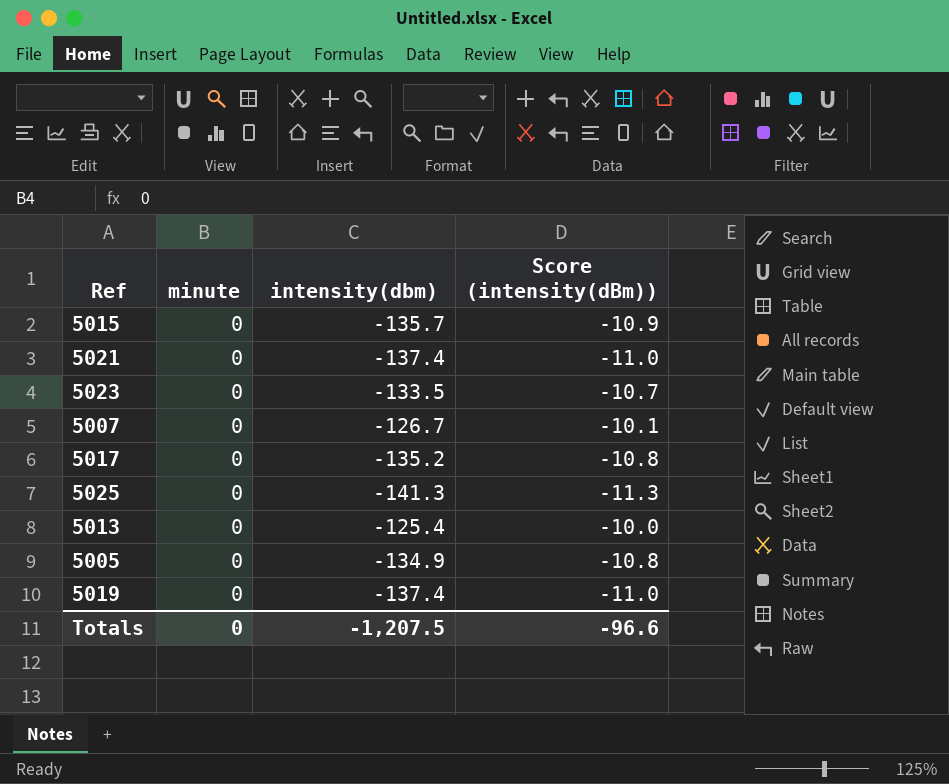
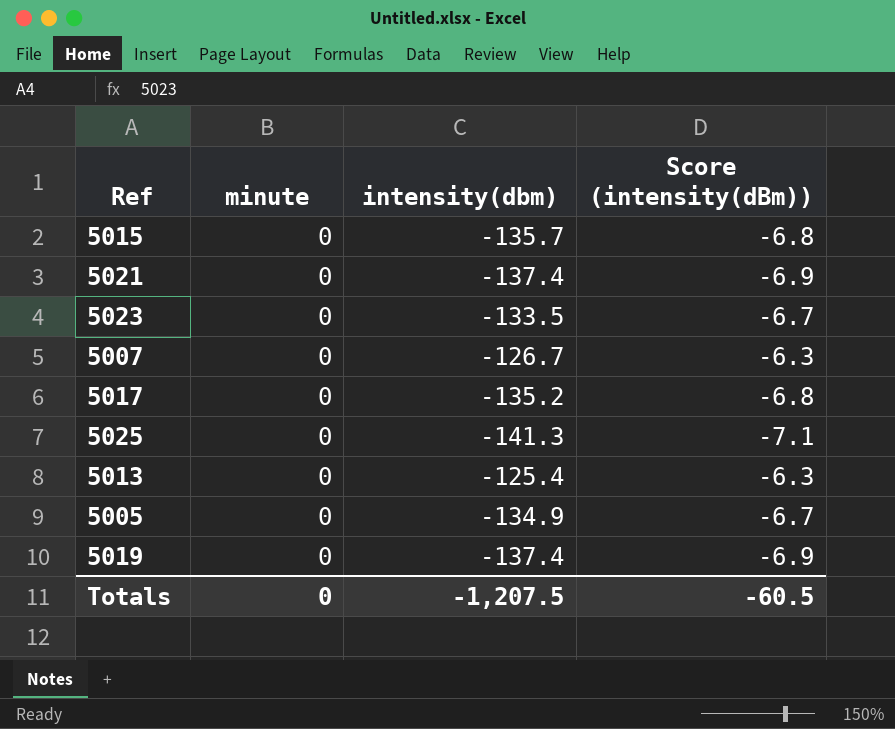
column Score (intensity(dBm)) | formula: [intensity(dbm)] * 0.08 -> [intensity(dbm)] * 0.05
Totals | Score (intensity(dBm)): -96.6 -> -60.5

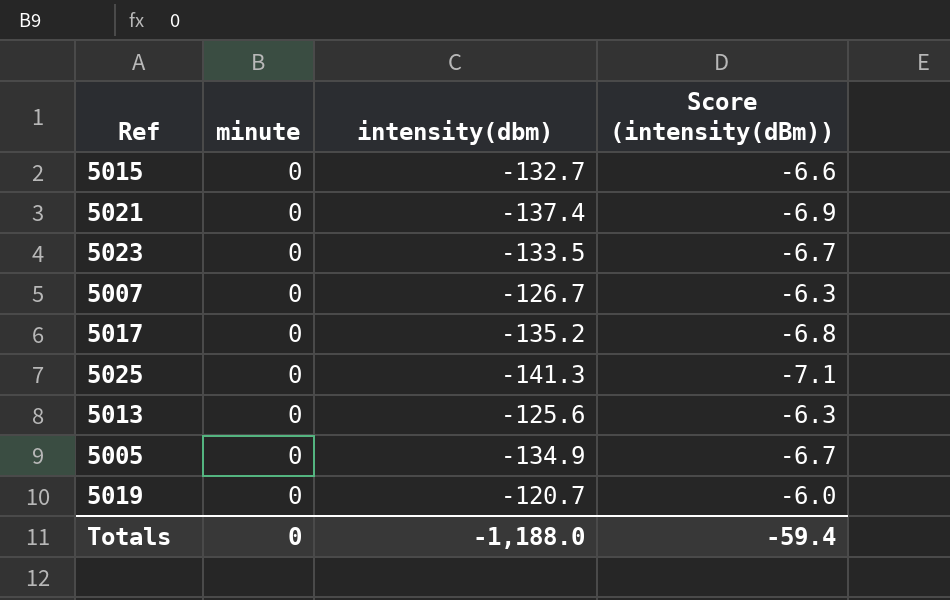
5015 | intensity(dbm): -135.7 -> -132.7
5015 | Score (intensity(dBm)): -6.8 -> -6.6
5013 | intensity(dbm): -125.4 -> -125.6
5019 | intensity(dbm): -137.4 -> -120.7
5019 | Score (intensity(dBm)): -6.9 -> -6.0
Totals | intensity(dbm): -1,207.5 -> -1,188.0
Totals | Score (intensity(dBm)): -60.5 -> -59.4

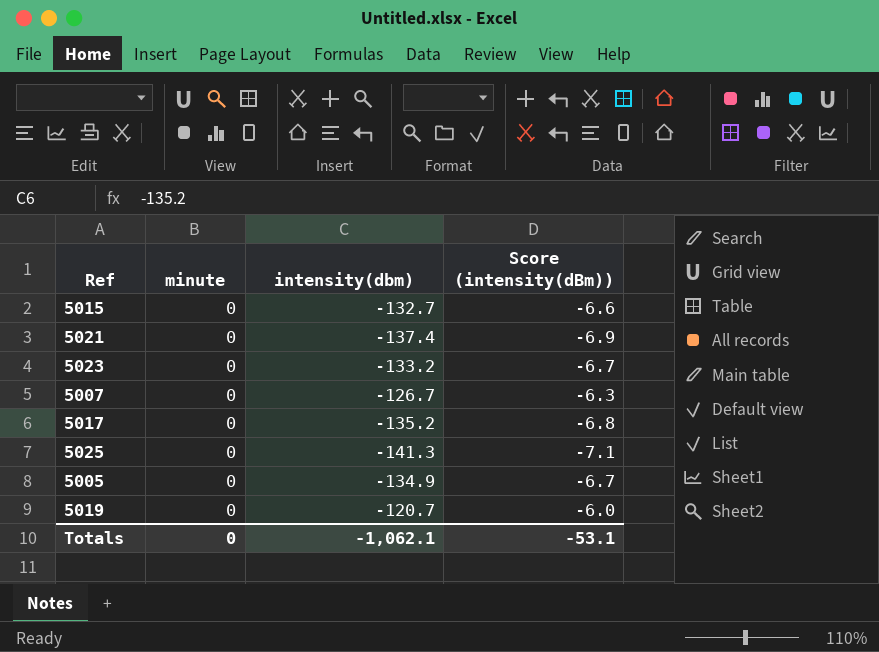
row 5013: 0 | -125.6 | -6.3 -> none
5023 | intensity(dbm): -133.5 -> -133.2
Totals | intensity(dbm): -1,188.0 -> -1,062.1
Totals | Score (intensity(dBm)): -59.4 -> -53.1

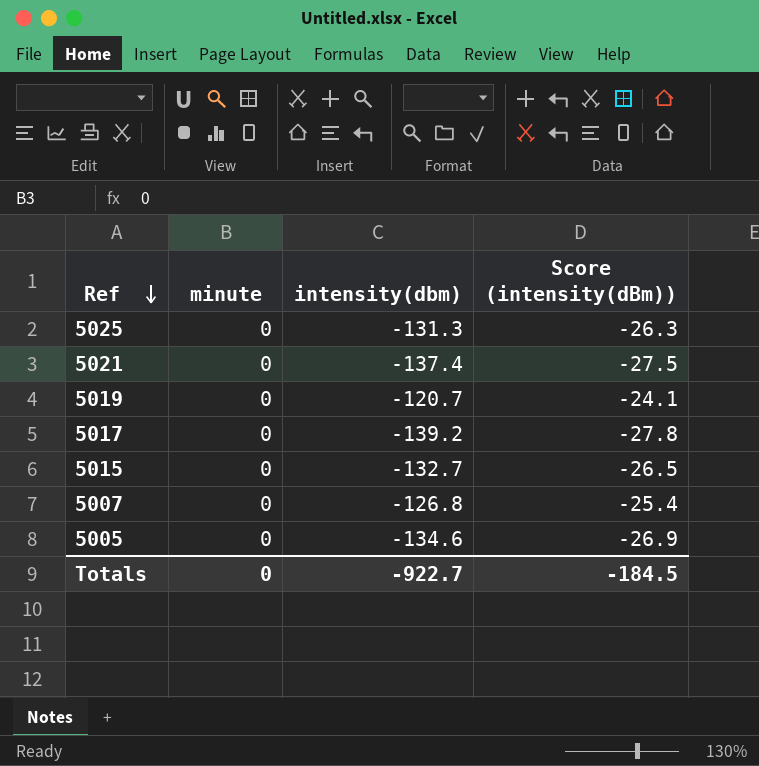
row order: none -> Ref descending
column Score (intensity(dBm)) | formula: [intensity(dbm)] * 0.05 -> [intensity(dbm)] * 0.2
row 5023: 0 | -133.2 | -6.7 -> none
5025 | intensity(dbm): -141.3 -> -131.3
5017 | intensity(dbm): -135.2 -> -139.2
5007 | intensity(dbm): -126.7 -> -126.8
5005 | intensity(dbm): -134.9 -> -134.6
Totals | intensity(dbm): -1,062.1 -> -922.7
Totals | Score (intensity(dBm)): -53.1 -> -184.5

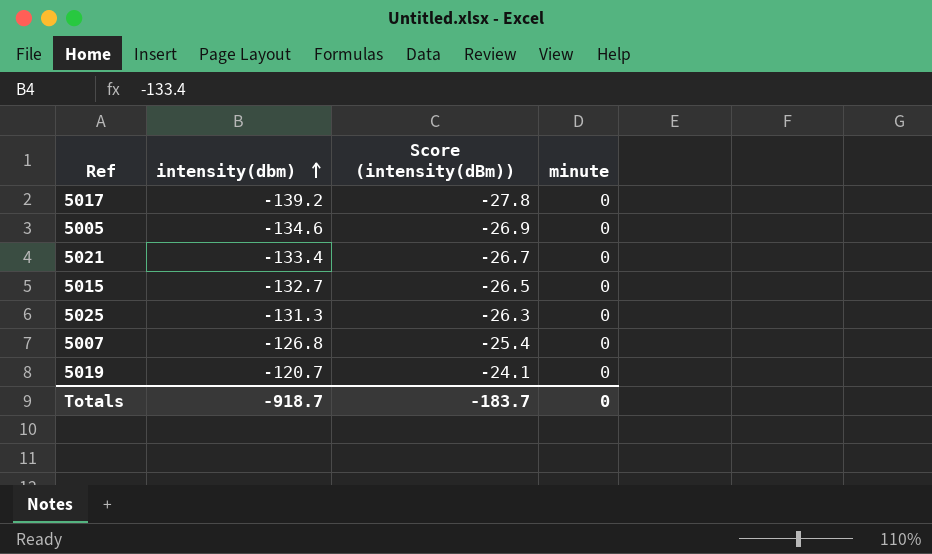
row order: Ref descending -> intensity(dbm) ascending
column minute | position: 2 -> 4
5021 | intensity(dbm): -137.4 -> -133.4
5021 | Score (intensity(dBm)): -27.5 -> -26.7
Totals | intensity(dbm): -922.7 -> -918.7
Totals | Score (intensity(dBm)): -184.5 -> -183.7

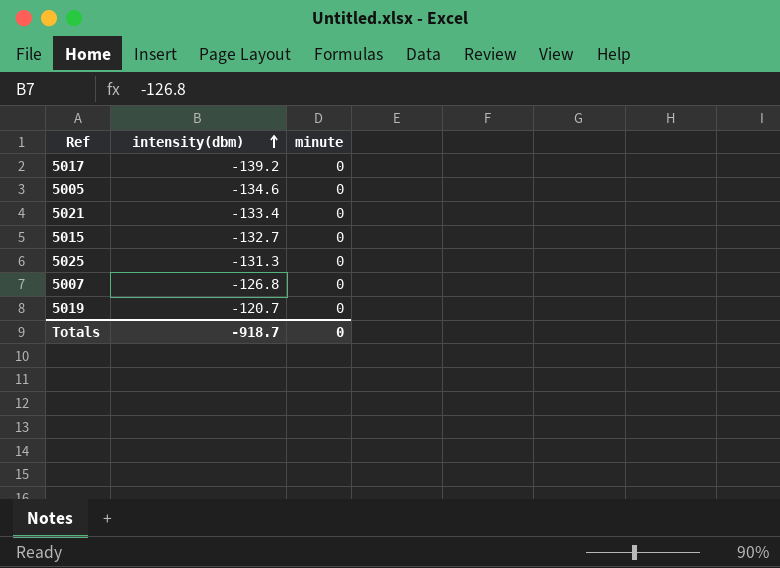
column Score (intensity(dBm)) | formula: [intensity(dbm)] * 0.2 -> none

